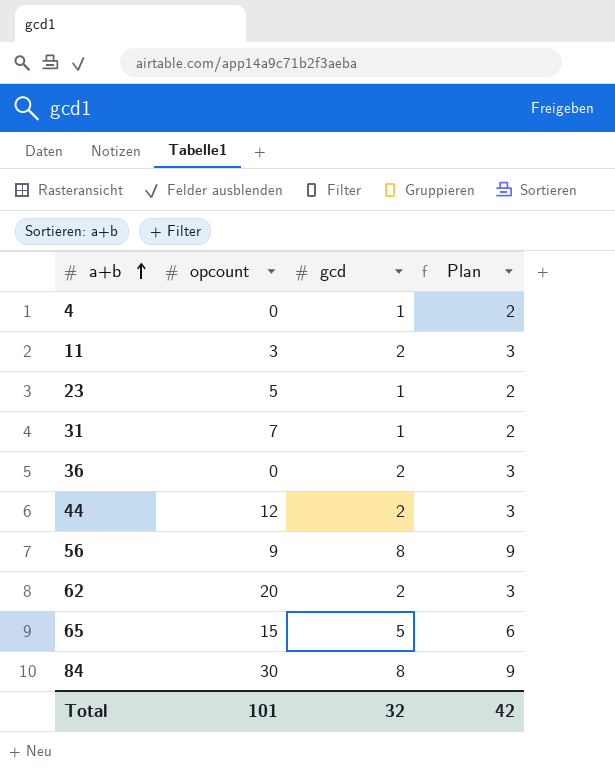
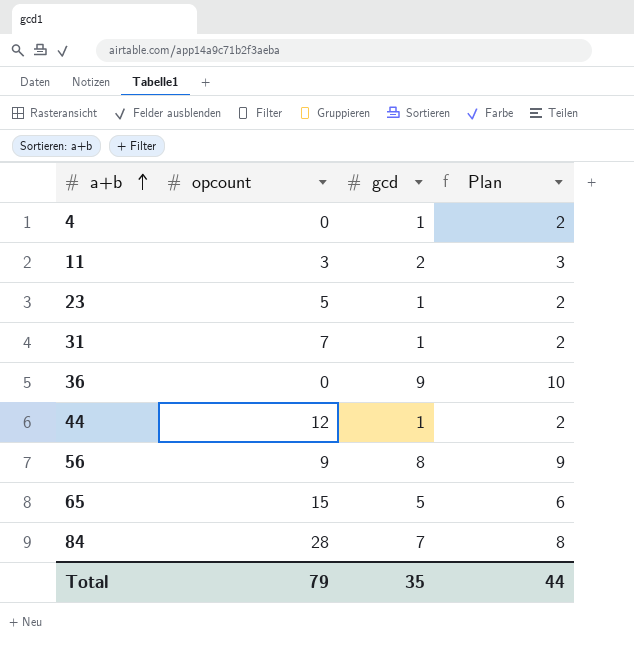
row 62: 20 | 2 | 3 -> none
36 | gcd: 2 -> 9
36 | Plan: 3 -> 10
44 | gcd: 2 -> 1
44 | Plan: 3 -> 2
84 | opcount: 30 -> 28
84 | gcd: 8 -> 7
84 | Plan: 9 -> 8
Total | opcount: 101 -> 79
Total | gcd: 32 -> 35
Total | Plan: 42 -> 44

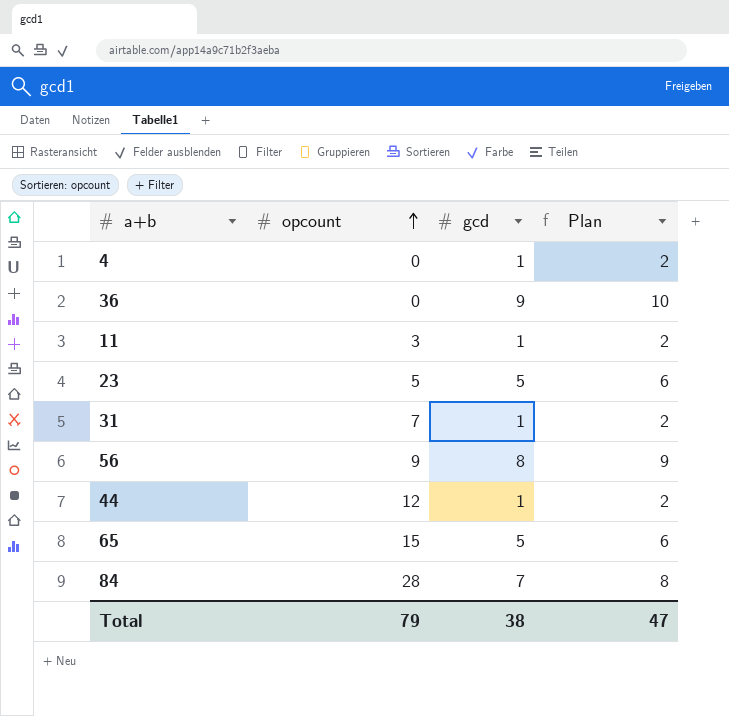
row order: a+b ascending -> opcount ascending
11 | gcd: 2 -> 1
11 | Plan: 3 -> 2
23 | gcd: 1 -> 5
23 | Plan: 2 -> 6
Total | gcd: 35 -> 38
Total | Plan: 44 -> 47

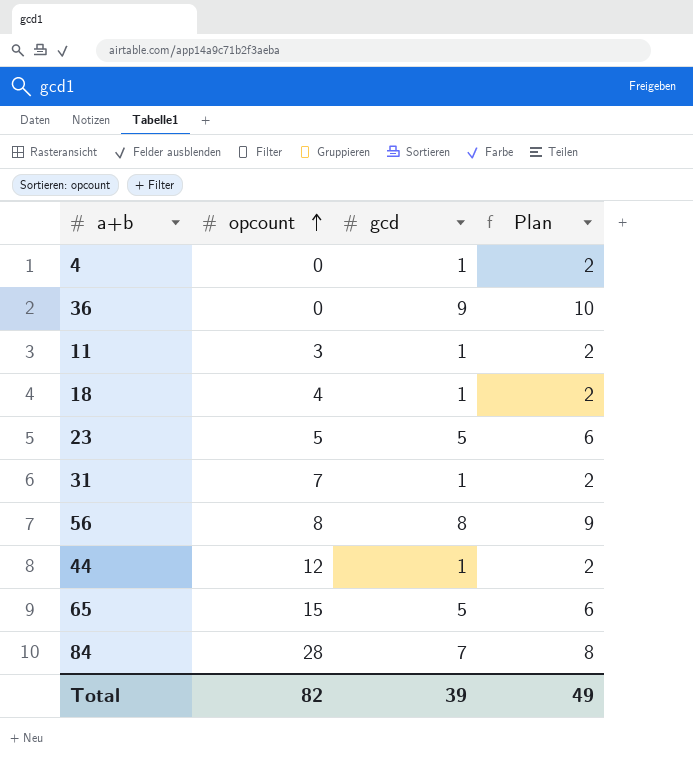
row 18: none -> 4 | 1 | 2
56 | opcount: 9 -> 8
Total | opcount: 79 -> 82
Total | gcd: 38 -> 39
Total | Plan: 47 -> 49

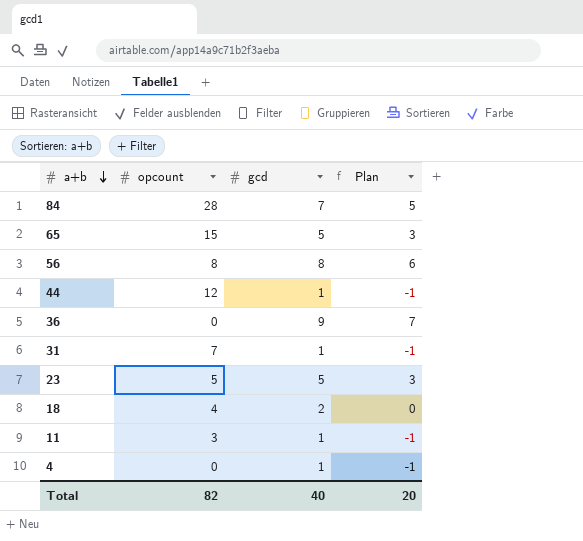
row order: opcount ascending -> a+b descending
column Plan | formula: [gcd] + 1 -> [gcd] - 2
18 | gcd: 1 -> 2
Total | gcd: 39 -> 40
Total | Plan: 49 -> 20

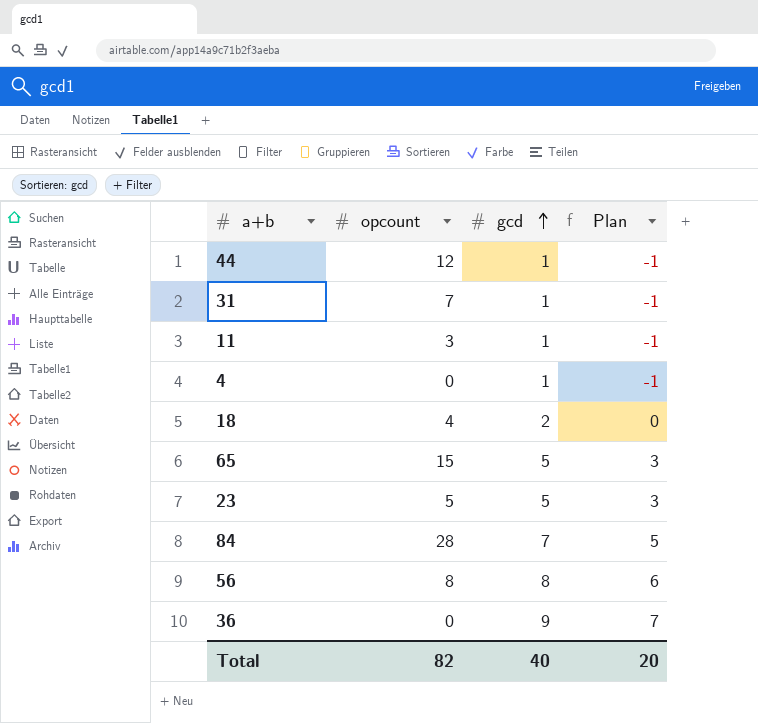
row order: a+b descending -> gcd ascending

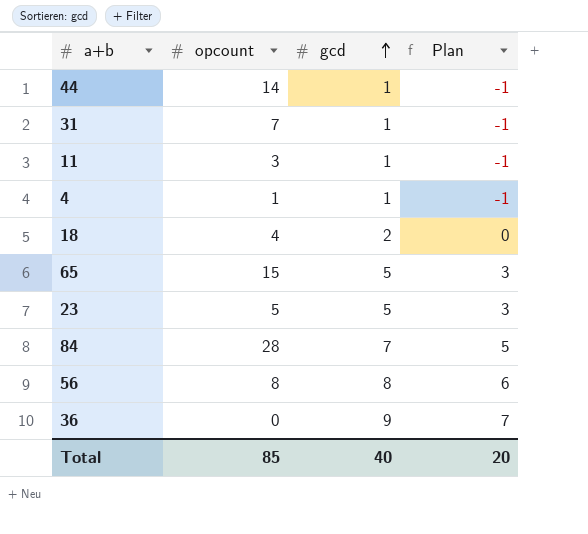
44 | opcount: 12 -> 14
4 | opcount: 0 -> 1
Total | opcount: 82 -> 85

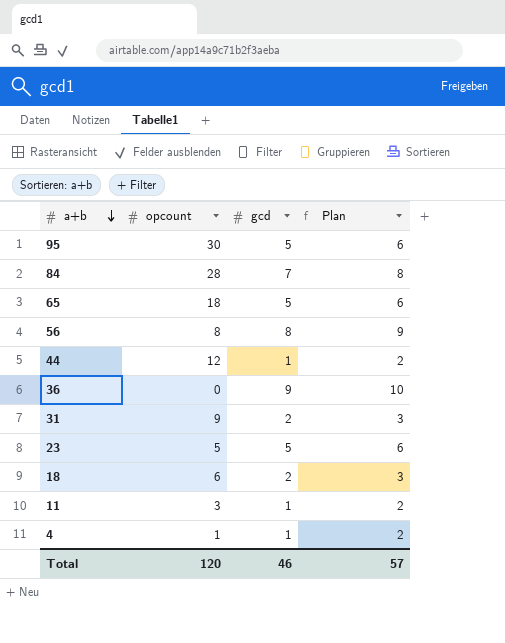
row order: gcd ascending -> a+b descending
column Plan | formula: [gcd] - 2 -> [gcd] + 1
row 95: none -> 30 | 5 | 6
65 | opcount: 15 -> 18
44 | opcount: 14 -> 12
31 | opcount: 7 -> 9
31 | gcd: 1 -> 2
18 | opcount: 4 -> 6
Total | opcount: 85 -> 120
Total | gcd: 40 -> 46
Total | Plan: 20 -> 57

